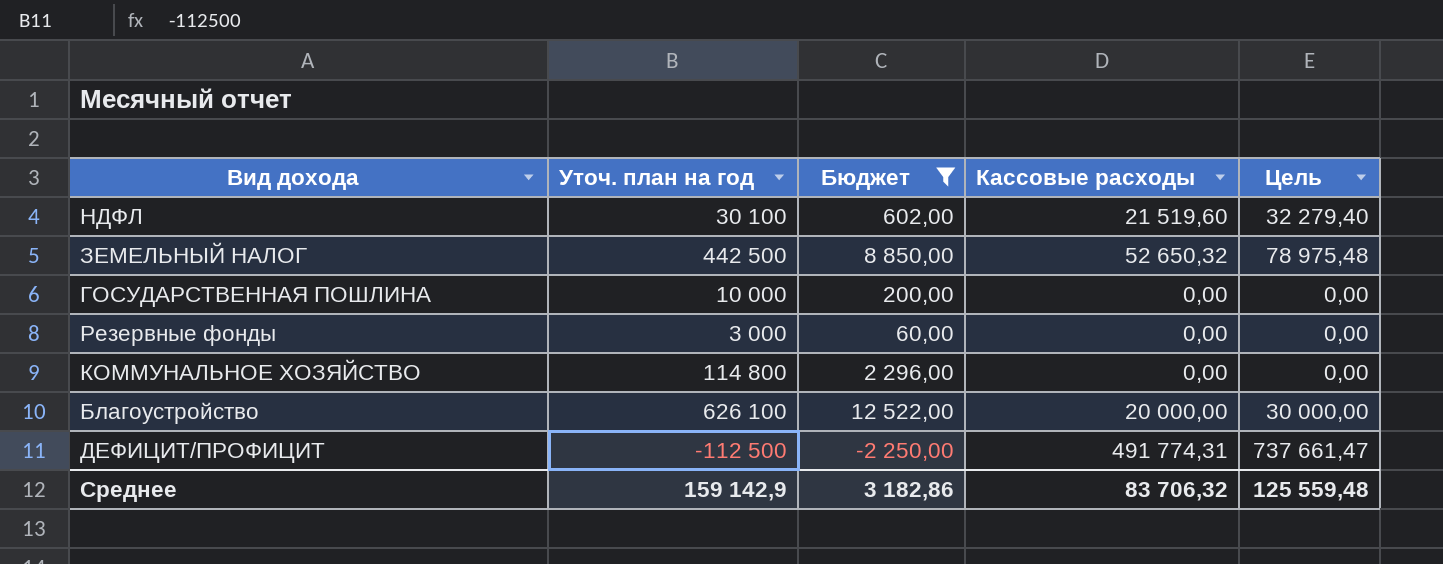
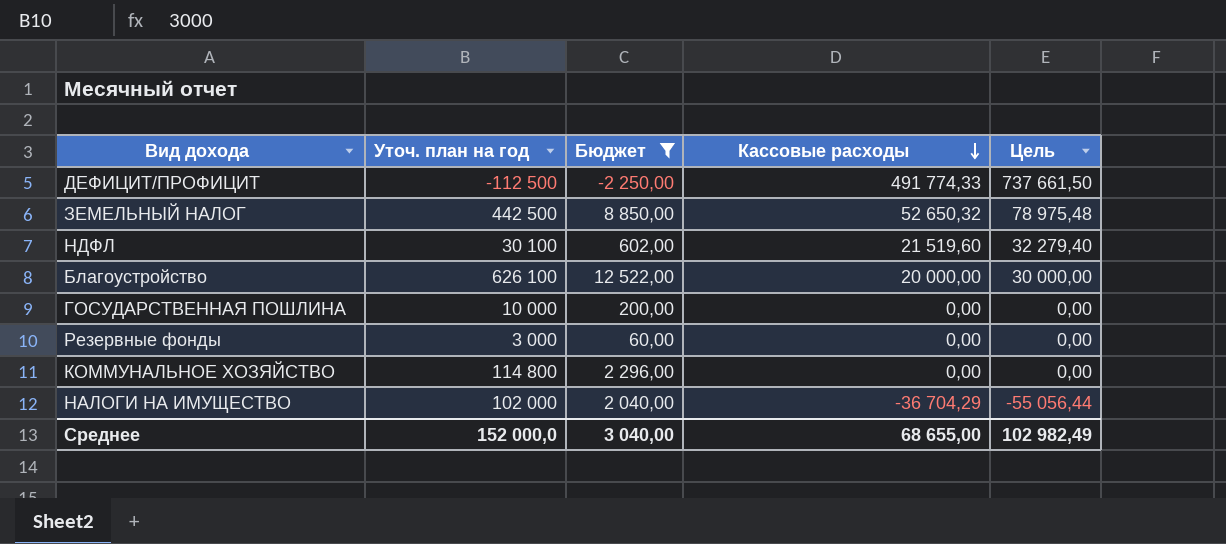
row order: none -> Кассовые расходы descending
ДЕФИЦИТ/ПРОФИЦИТ | Кассовые расходы: 491 774,31 -> 491 774,33
ДЕФИЦИТ/ПРОФИЦИТ | Цель: 737 661,47 -> 737 661,50
row НАЛОГИ НА ИМУЩЕСТВО: none -> 102 000 | 2 040,00 | -36 704,29 | -55 056,44
Среднее | Уточ. план на год: 159 142,9 -> 152 000,0
Среднее | Бюджет: 3 182,86 -> 3 040,00
Среднее | Кассовые расходы: 83 706,32 -> 68 655,00
Среднее | Цель: 125 559,48 -> 102 982,49

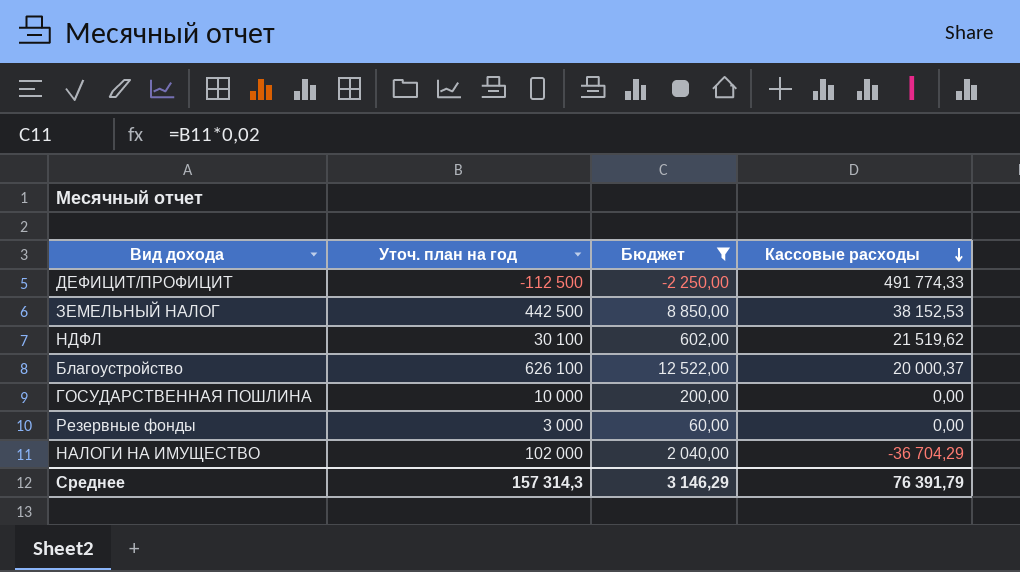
column Цель | formula: [Кассовые расходы] * 1,5 -> none
row КОММУНАЛЬНОЕ ХОЗЯЙСТВО: 114 800 | 2 296,00 | 0,00 | 0,00 -> none
ЗЕМЕЛЬНЫЙ НАЛОГ | Кассовые расходы: 52 650,32 -> 38 152,53
НДФЛ | Кассовые расходы: 21 519,60 -> 21 519,62
Благоустройство | Кассовые расходы: 20 000,00 -> 20 000,37
Среднее | Уточ. план на год: 152 000,0 -> 157 314,3
Среднее | Бюджет: 3 040,00 -> 3 146,29
Среднее | Кассовые расходы: 68 655,00 -> 76 391,79

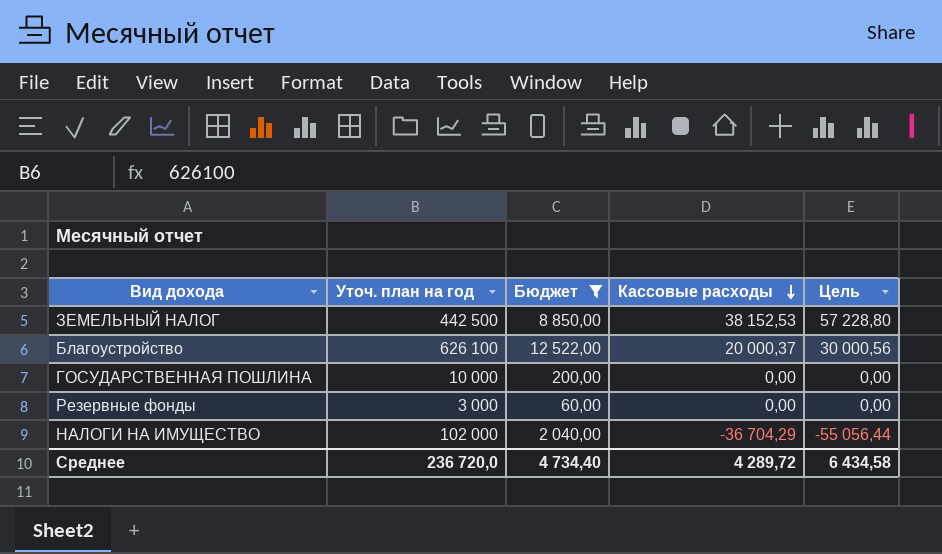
column Цель | formula: none -> [Кассовые расходы] * 1,5
row ДЕФИЦИТ/ПРОФИЦИТ: -112 500 | -2 250,00 | 491 774,33 -> none
row НДФЛ: 30 100 | 602,00 | 21 519,62 -> none
Среднее | Уточ. план на год: 157 314,3 -> 236 720,0
Среднее | Бюджет: 3 146,29 -> 4 734,40
Среднее | Кассовые расходы: 76 391,79 -> 4 289,72

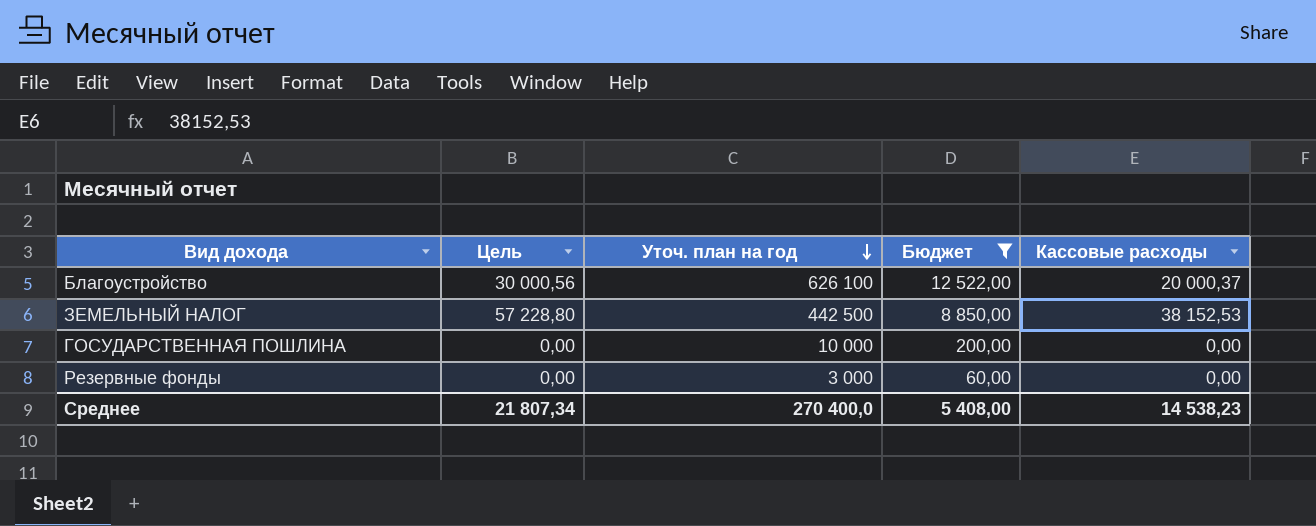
row order: Кассовые расходы descending -> Уточ. план на год descending
column Цель | position: 5 -> 2
row НАЛОГИ НА ИМУЩЕСТВО: 102 000 | 2 040,00 | -36 704,29 | -55 056,44 -> none
Среднее | Цель: 6 434,58 -> 21 807,34
Среднее | Уточ. план на год: 236 720,0 -> 270 400,0
Среднее | Бюджет: 4 734,40 -> 5 408,00
Среднее | Кассовые расходы: 4 289,72 -> 14 538,23

